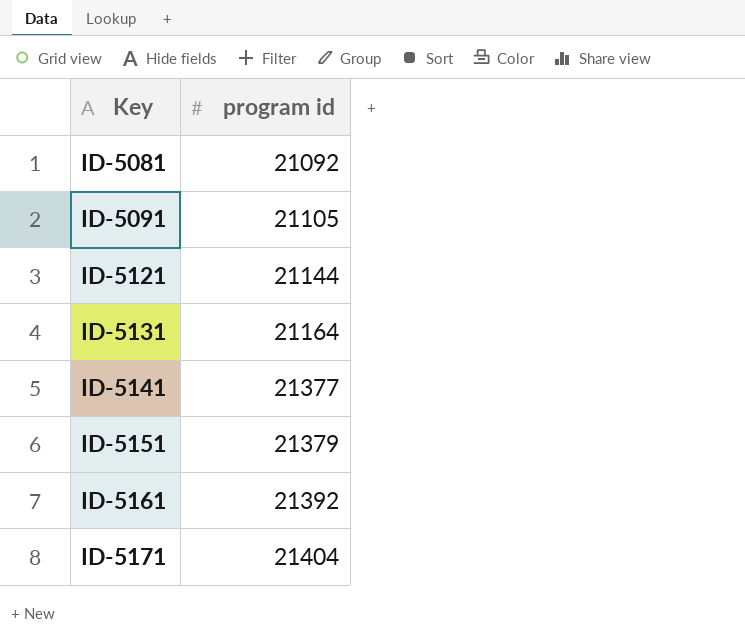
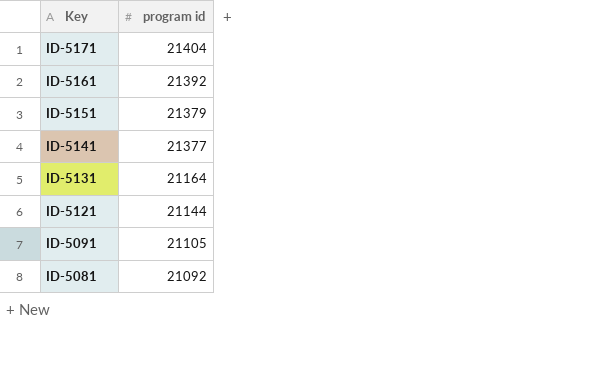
row order: Key ascending -> Key descending

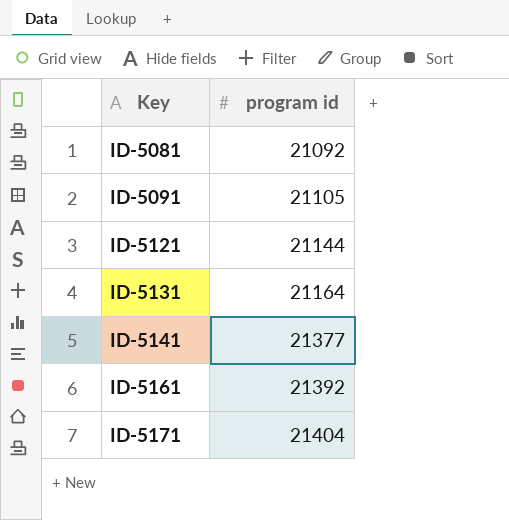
row order: Key descending -> Key ascending
row ID-5151: 21379 -> none

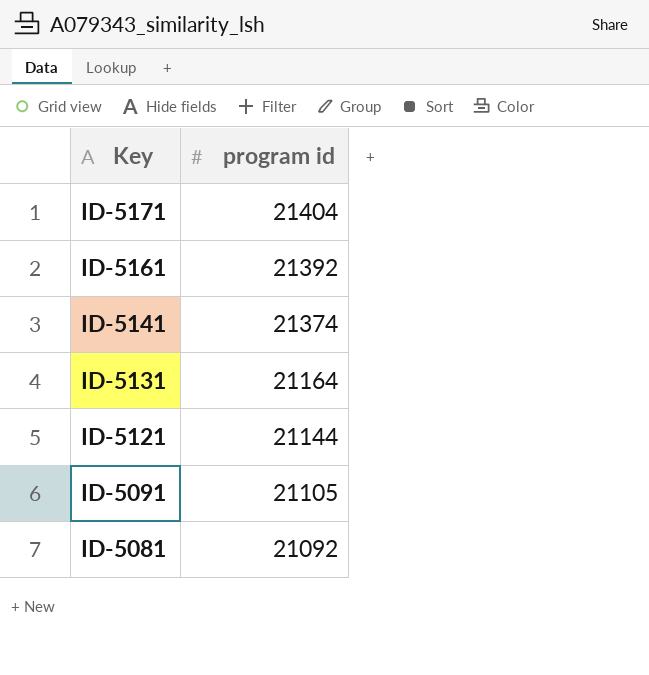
row order: Key ascending -> Key descending
ID-5141 | program id: 21377 -> 21374

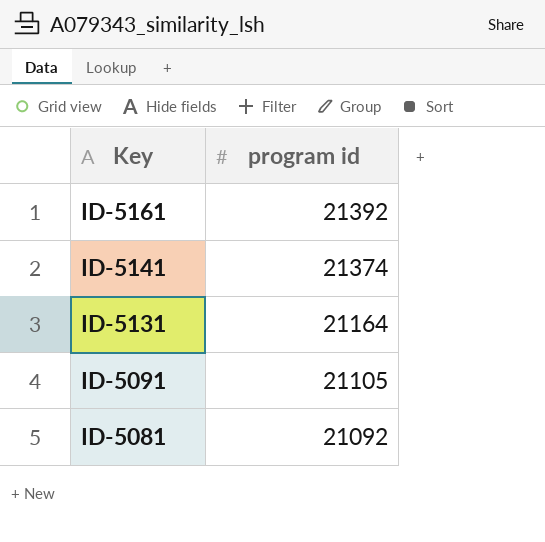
row ID-5171: 21404 -> none
row ID-5121: 21144 -> none

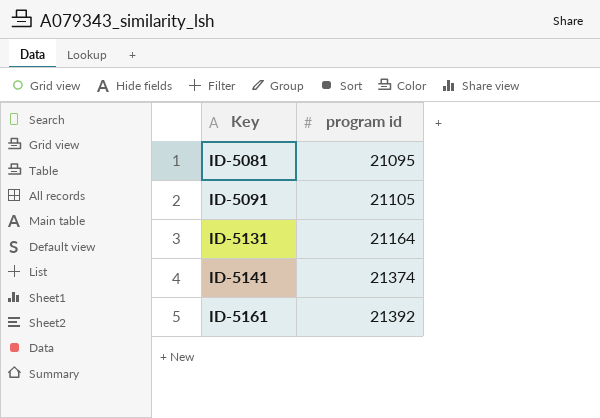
row order: Key descending -> Key ascending
ID-5081 | program id: 21092 -> 21095

